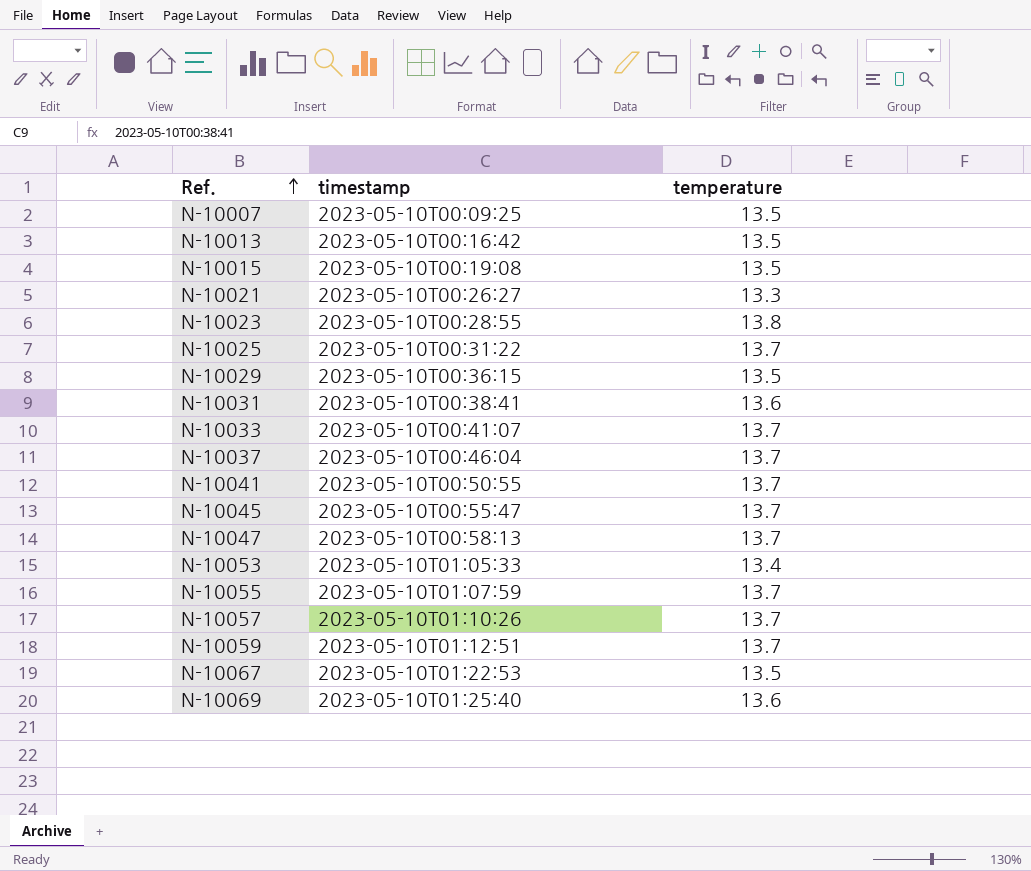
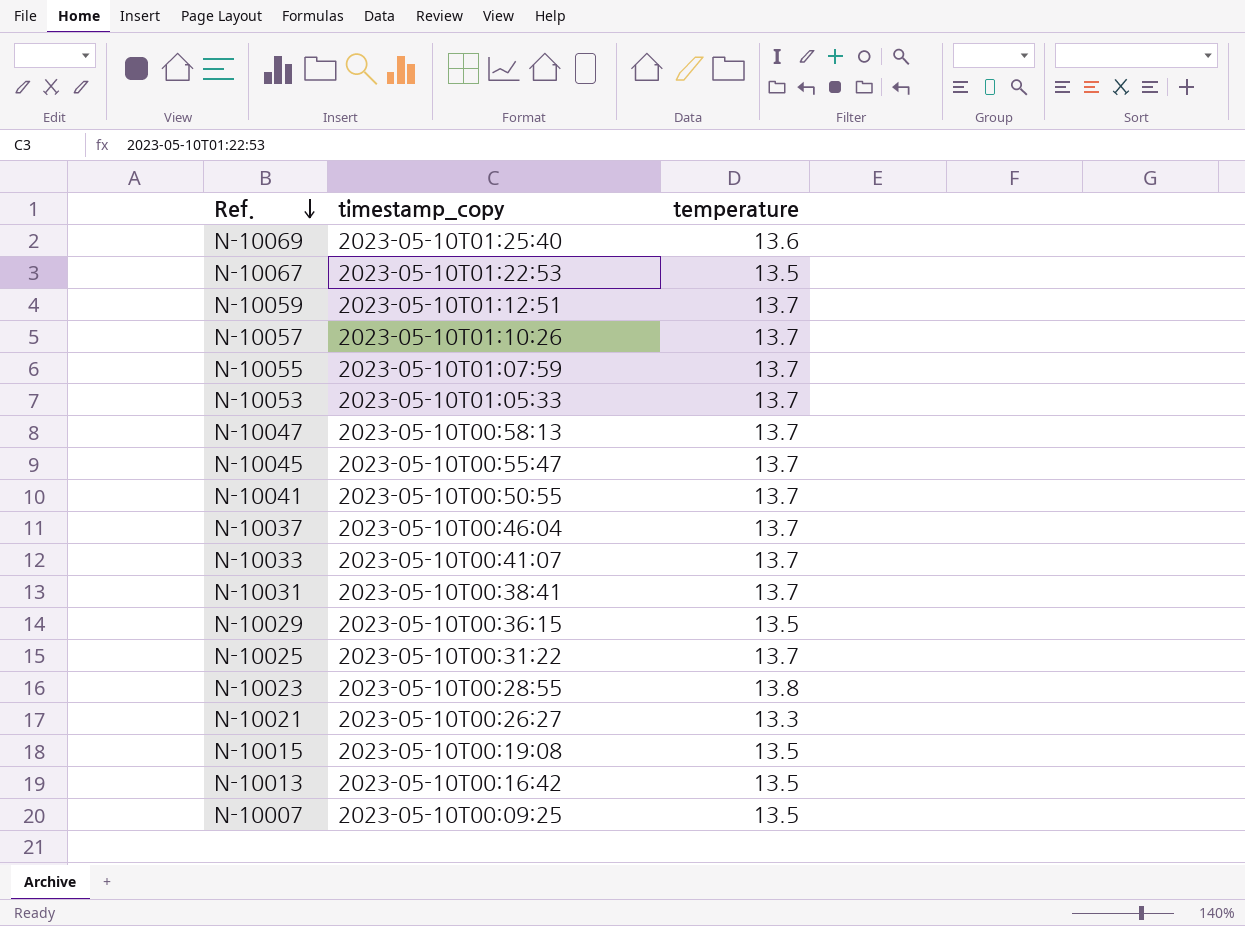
row order: Ref. ascending -> Ref. descending
column name: timestamp -> timestamp_copy
N-10053 | temperature: 13.4 -> 13.7
N-10031 | temperature: 13.6 -> 13.7

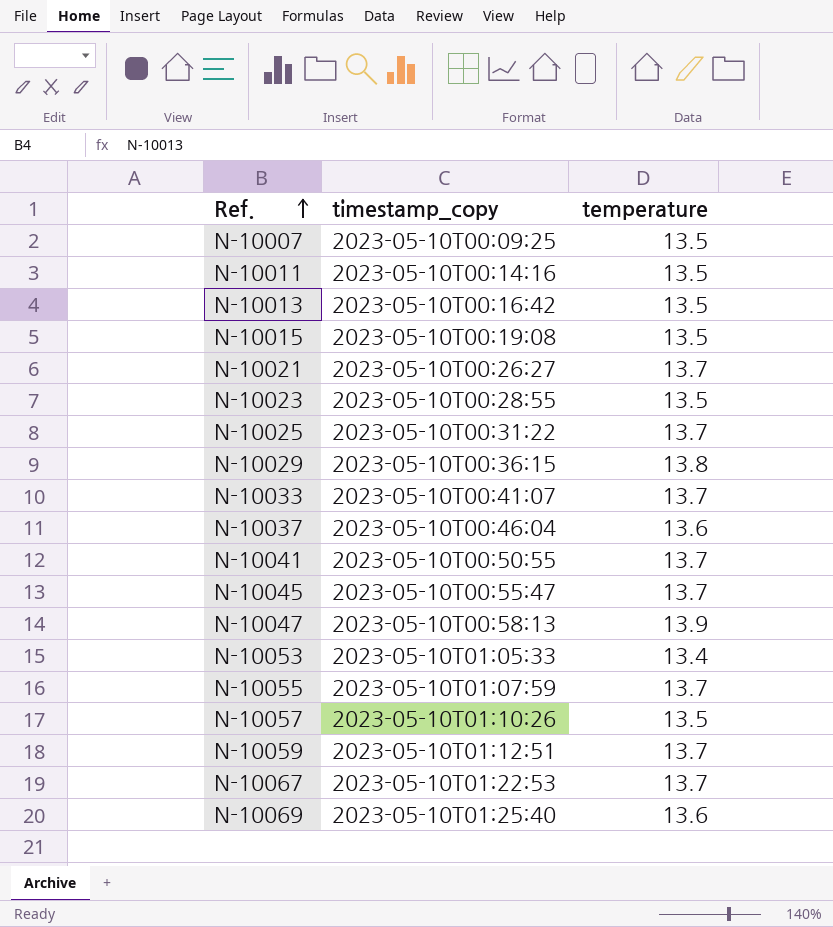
row order: Ref. descending -> Ref. ascending
row N-10031: 2023-05-10T00:38:41 | 13.7 -> none
row N-10011: none -> 2023-05-10T00:14:16 | 13.5
N-10021 | temperature: 13.3 -> 13.7
N-10023 | temperature: 13.8 -> 13.5
N-10029 | temperature: 13.5 -> 13.8
N-10037 | temperature: 13.7 -> 13.6
N-10047 | temperature: 13.7 -> 13.9
N-10053 | temperature: 13.7 -> 13.4
N-10057 | temperature: 13.7 -> 13.5
N-10067 | temperature: 13.5 -> 13.7

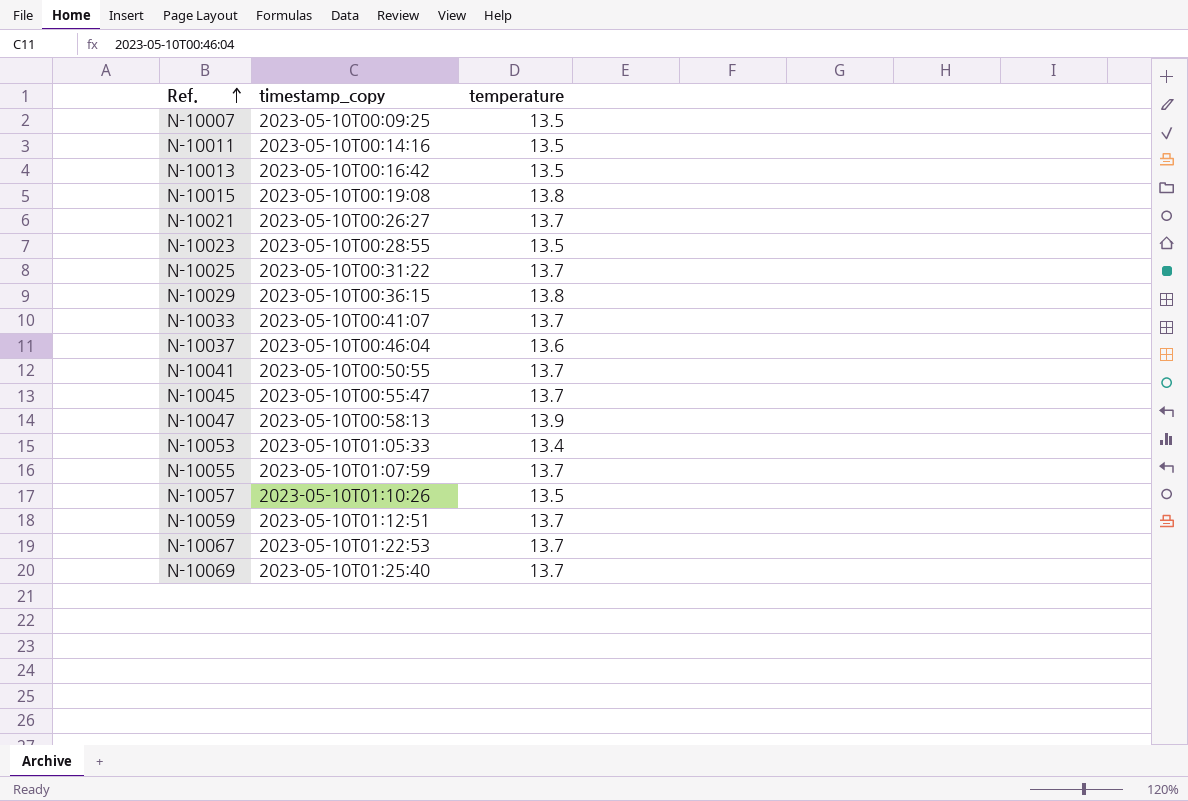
N-10015 | temperature: 13.5 -> 13.8
N-10069 | temperature: 13.6 -> 13.7

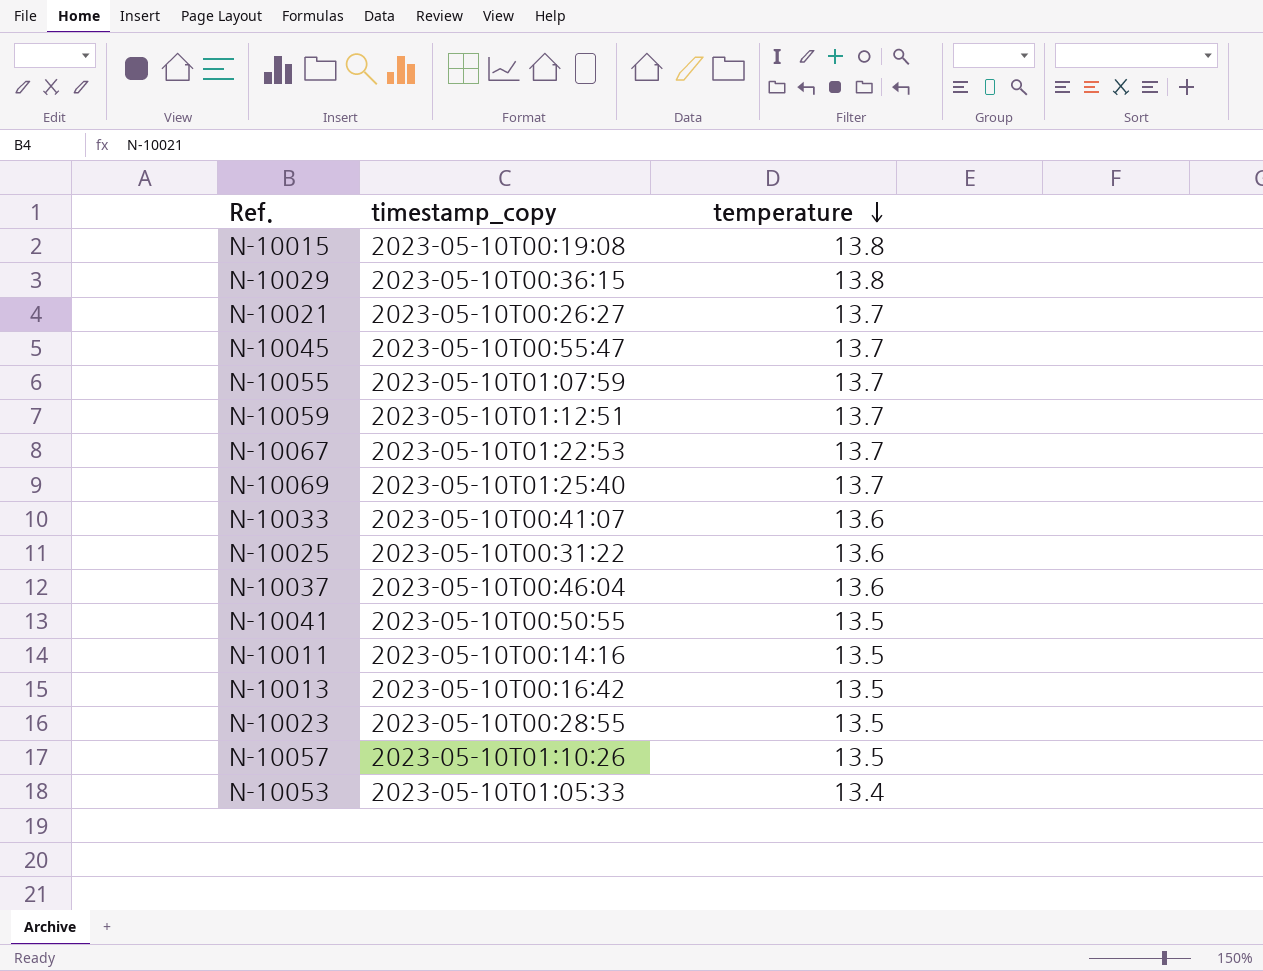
row order: Ref. ascending -> temperature descending
row N-10007: 2023-05-10T00:09:25 | 13.5 -> none
row N-10047: 2023-05-10T00:58:13 | 13.9 -> none
N-10033 | temperature: 13.7 -> 13.6
N-10025 | temperature: 13.7 -> 13.6
N-10041 | temperature: 13.7 -> 13.5

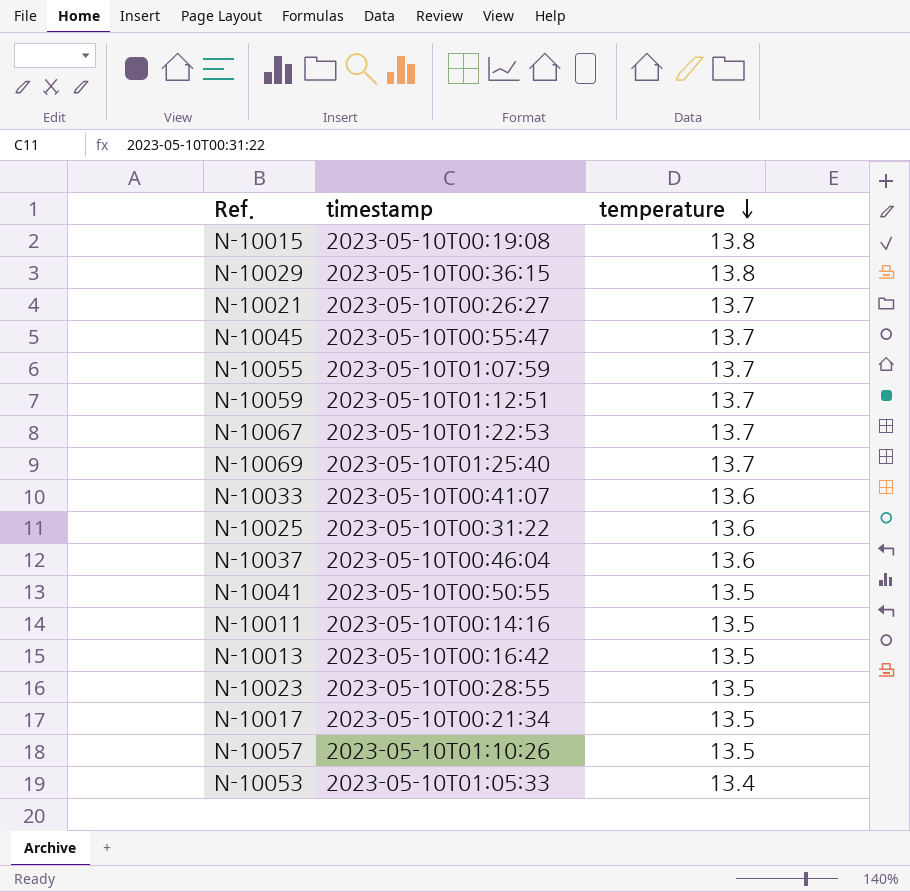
column name: timestamp_copy -> timestamp
row N-10017: none -> 2023-05-10T00:21:34 | 13.5

